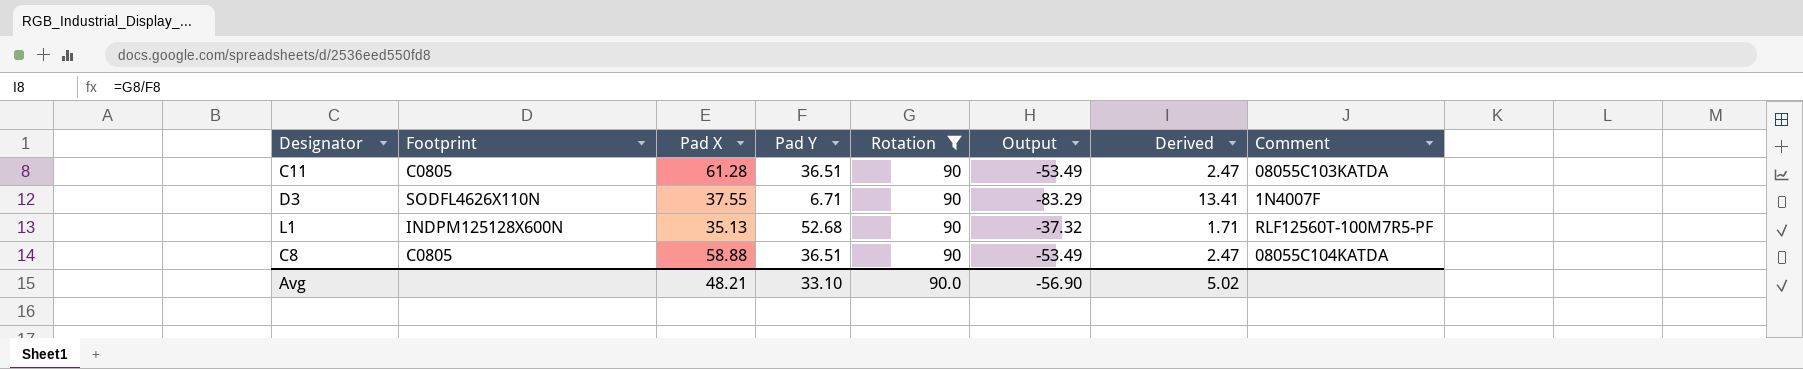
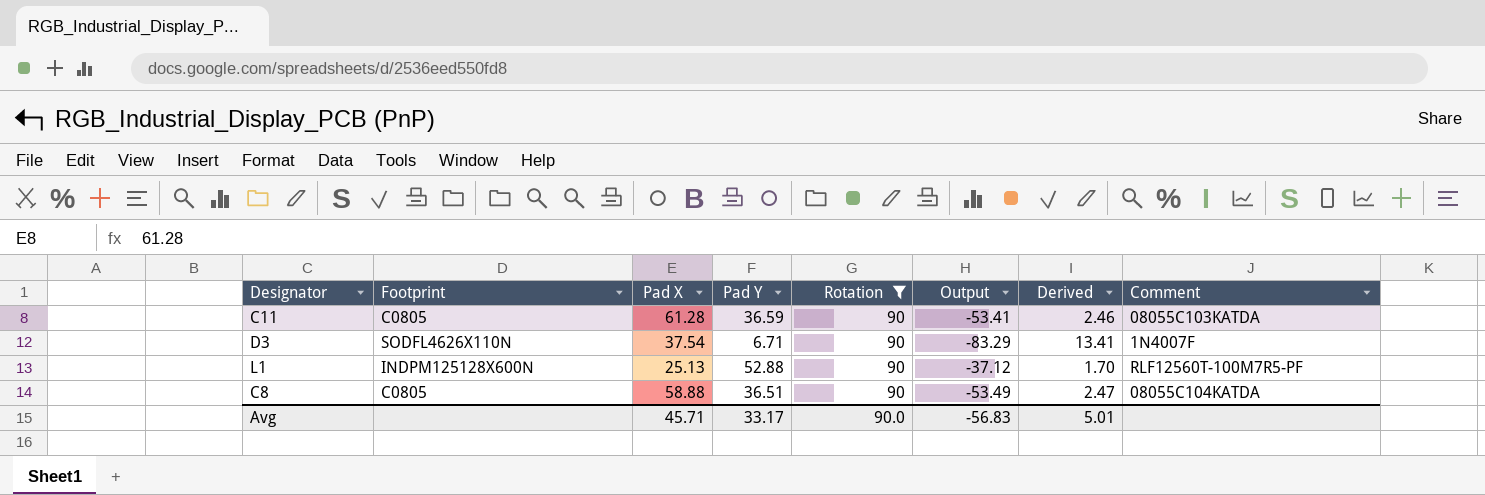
C11 | Pad Y: 36.51 -> 36.59
C11 | Output: -53.49 -> -53.41
C11 | Derived: 2.47 -> 2.46
D3 | Pad X: 37.55 -> 37.54
L1 | Pad X: 35.13 -> 25.13
L1 | Pad Y: 52.68 -> 52.88
L1 | Output: -37.32 -> -37.12
L1 | Derived: 1.71 -> 1.70
Avg | Pad X: 48.21 -> 45.71
Avg | Pad Y: 33.10 -> 33.17
Avg | Output: -56.90 -> -56.83
Avg | Derived: 5.02 -> 5.01

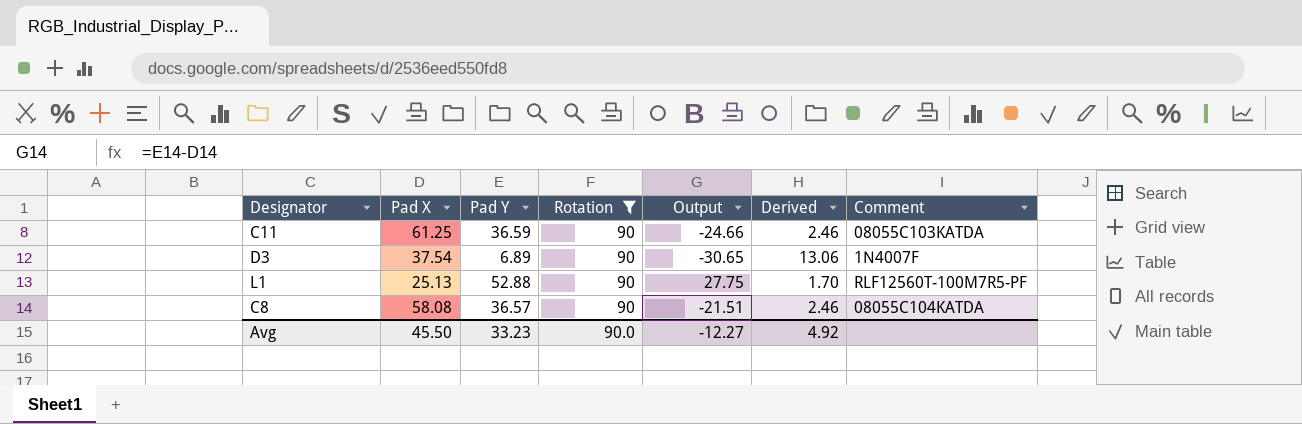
column Footprint | position: 2 -> none
column Output | formula: [Pad Y] - [Rotation] -> [Pad Y] - [Pad X]
C11 | Pad X: 61.28 -> 61.25
D3 | Pad Y: 6.71 -> 6.89
D3 | Derived: 13.41 -> 13.06
C8 | Pad X: 58.88 -> 58.08
C8 | Pad Y: 36.51 -> 36.57
C8 | Derived: 2.47 -> 2.46
Avg | Pad X: 45.71 -> 45.50
Avg | Pad Y: 33.17 -> 33.23
Avg | Output: -56.83 -> -12.27
Avg | Derived: 5.01 -> 4.92

